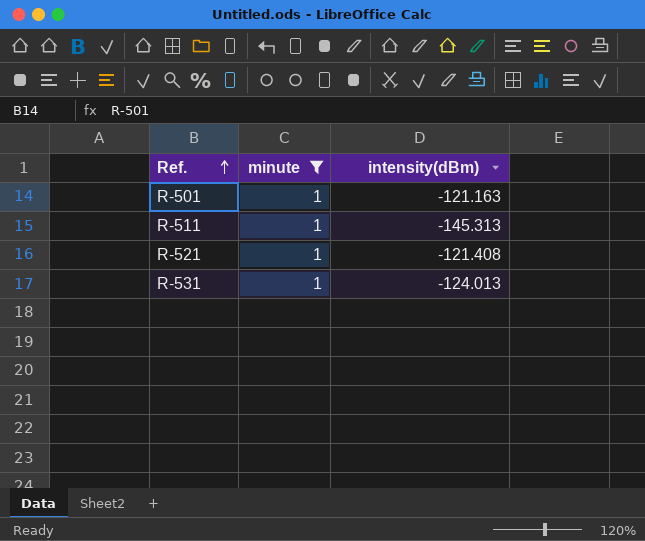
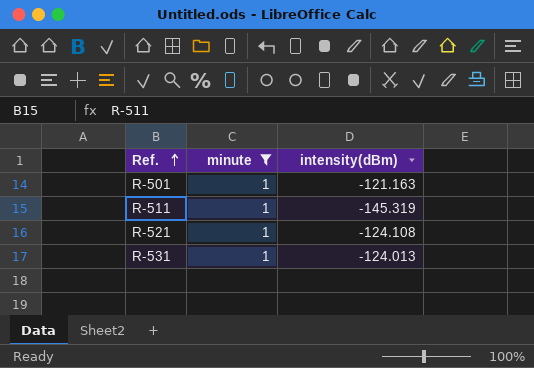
R-511 | intensity(dBm): -145.313 -> -145.319
R-521 | intensity(dBm): -121.408 -> -124.108

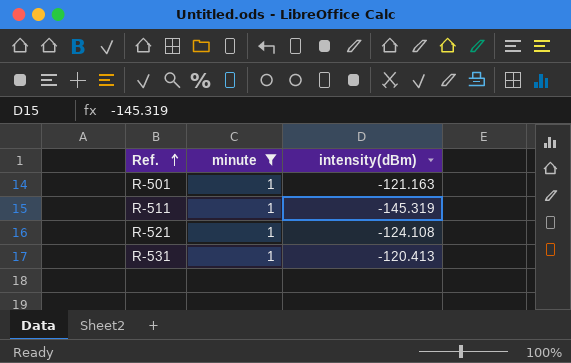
R-531 | intensity(dBm): -124.013 -> -120.413

